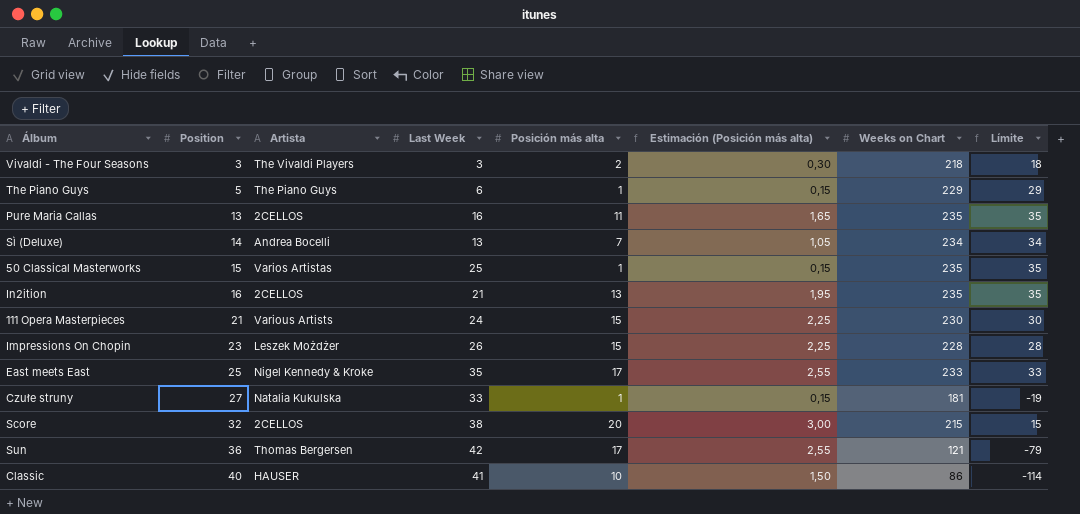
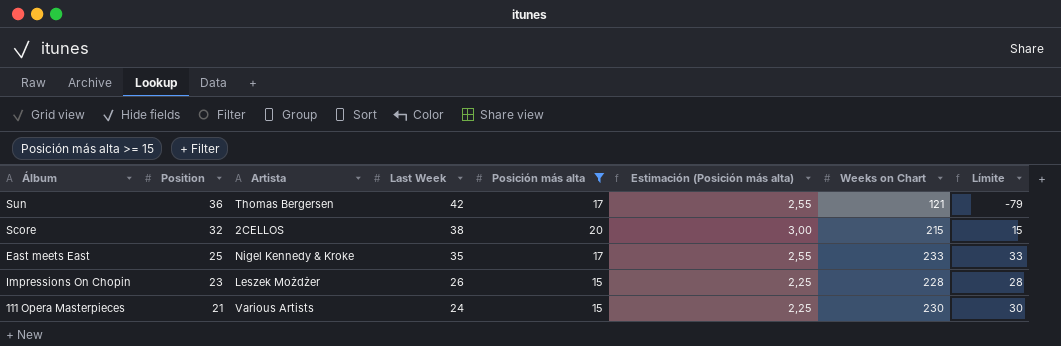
filter: none -> Posición más alta >= 15
row order: Position ascending -> Position descending

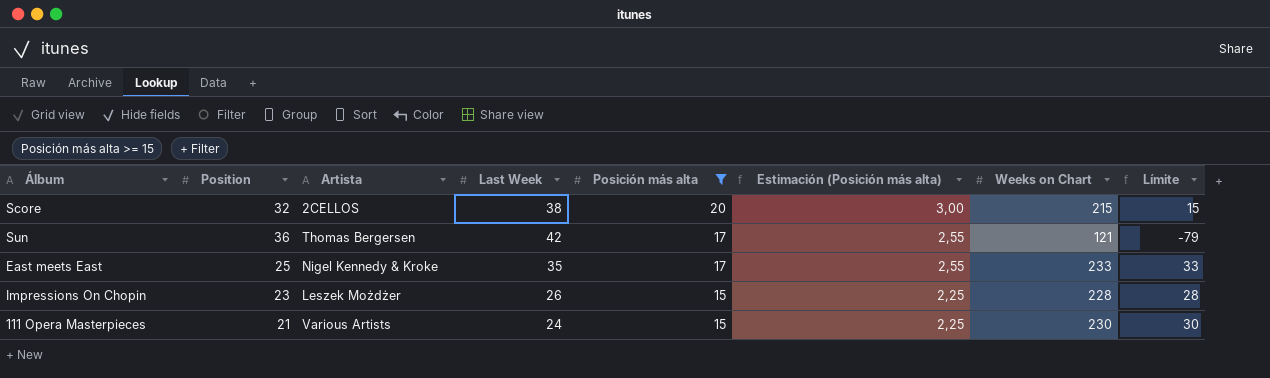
row order: Position descending -> Posición más alta descending

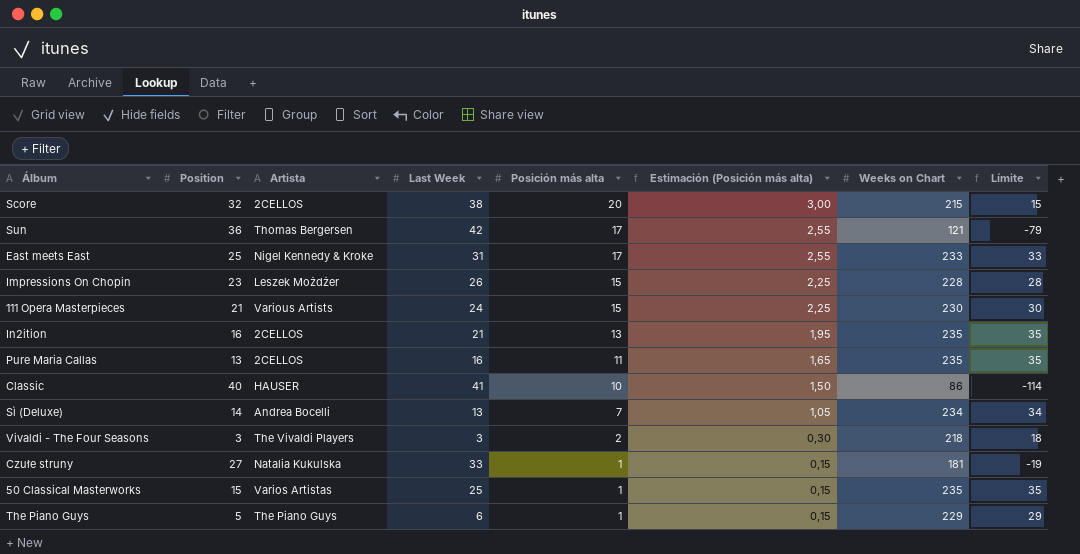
filter: Posición más alta >= 15 -> none
East meets East | Last Week: 35 -> 31

